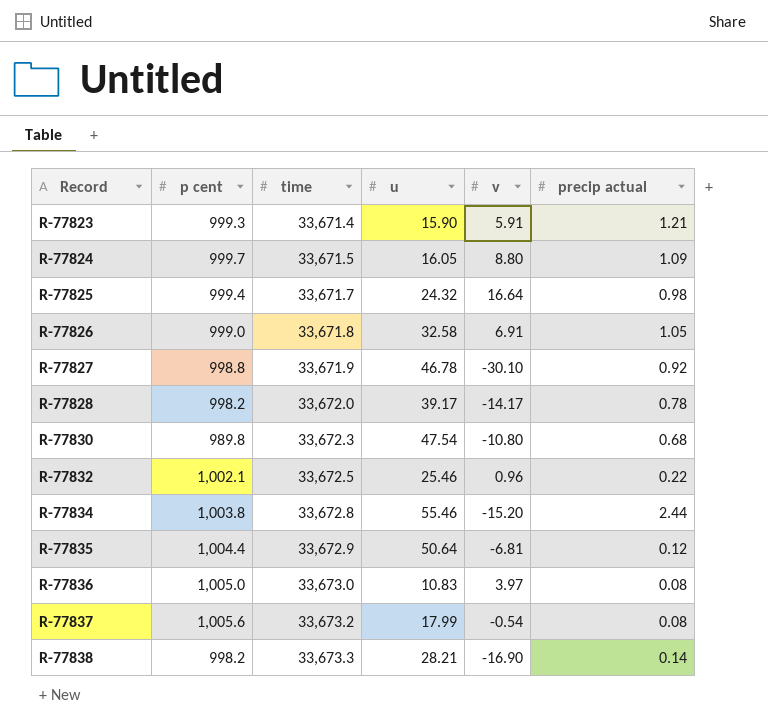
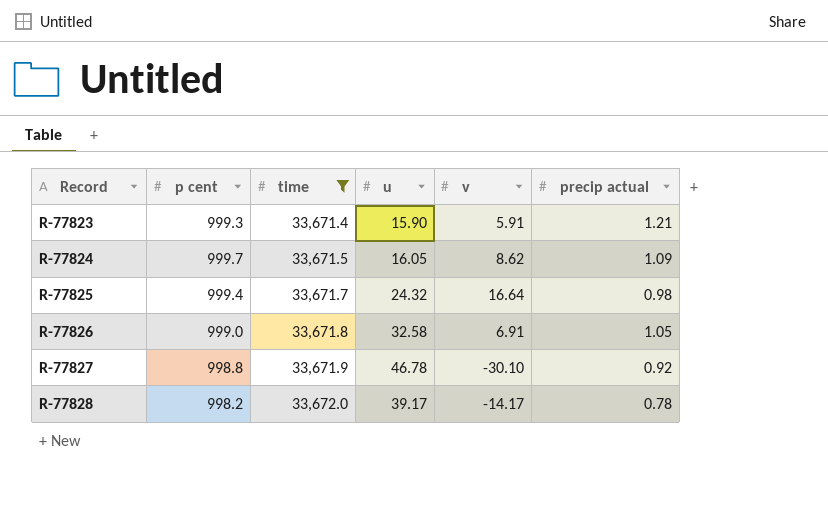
filter: none -> time <= 33,672.0
R-77824 | v: 8.80 -> 8.62

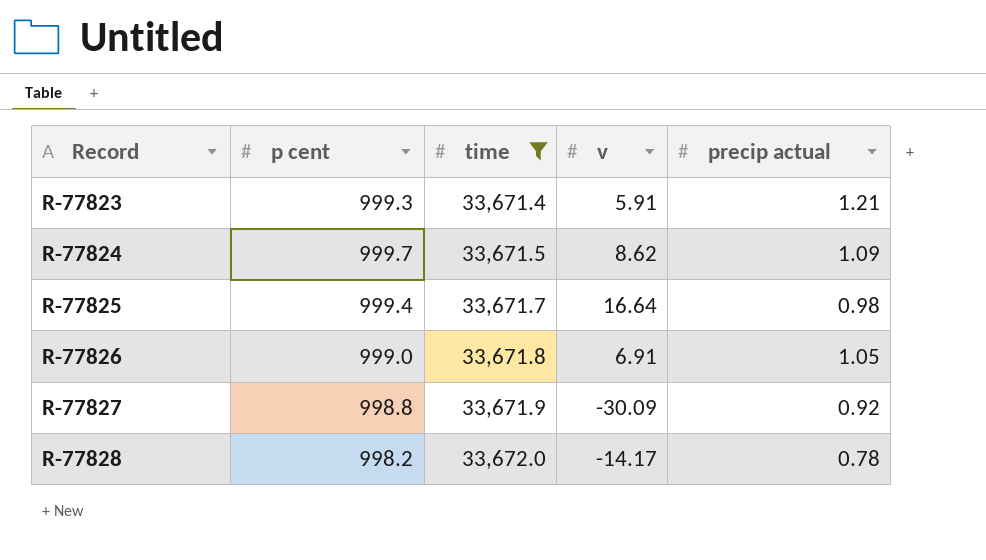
column u | position: 4 -> none
R-77827 | v: -30.10 -> -30.09

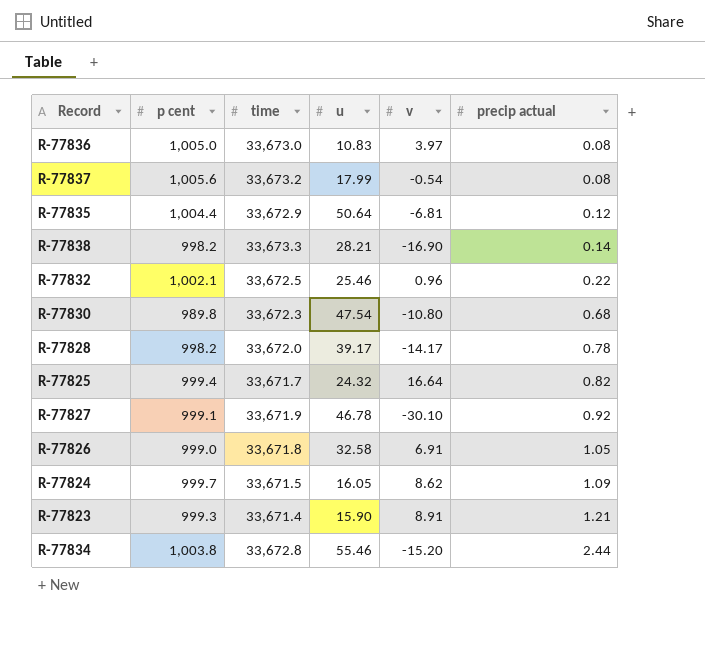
filter: time <= 33,672.0 -> none
row order: Record ascending -> precip actual ascending
column u | position: none -> 4
R-77825 | precip actual: 0.98 -> 0.82
R-77827 | p cent: 998.8 -> 999.1
R-77827 | v: -30.09 -> -30.10
R-77823 | v: 5.91 -> 8.91

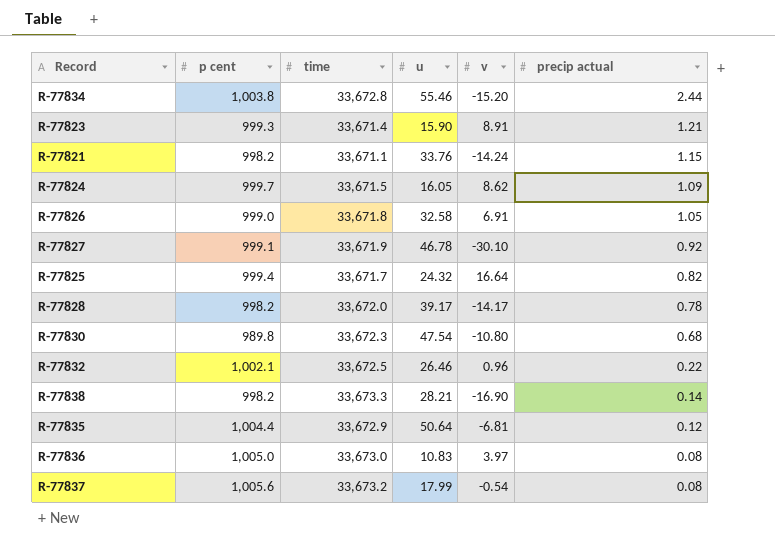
row order: precip actual ascending -> precip actual descending
row R-77821: none -> 998.2 | 33,671.1 | 33.76 | -14.24 | 1.15
R-77832 | u: 25.46 -> 26.46

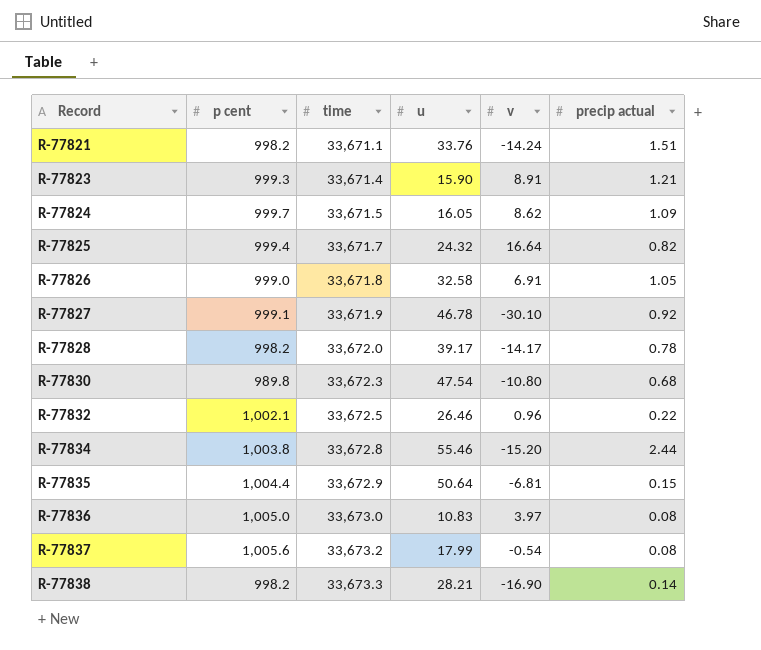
row order: precip actual descending -> Record ascending
R-77821 | precip actual: 1.15 -> 1.51
R-77835 | precip actual: 0.12 -> 0.15

